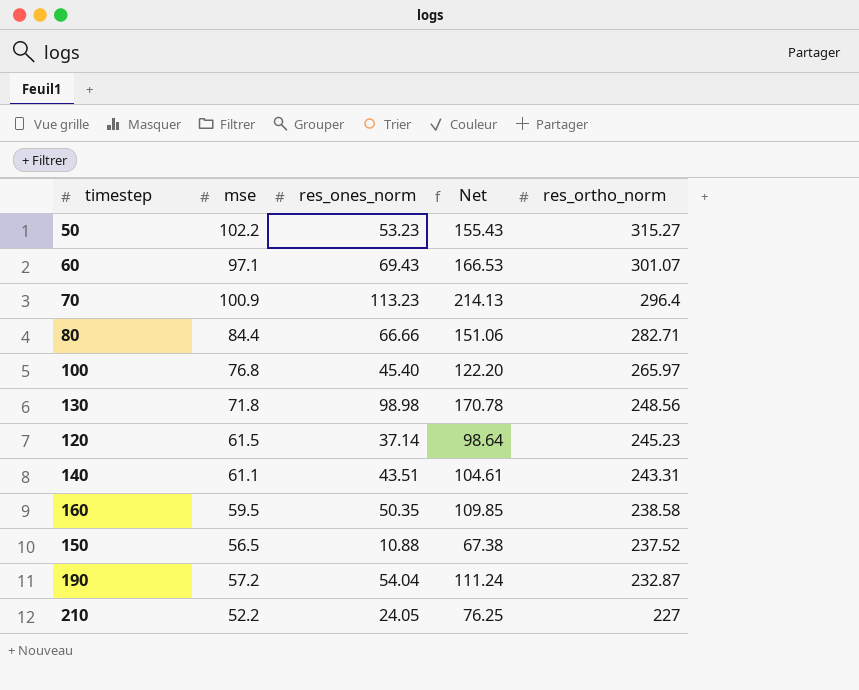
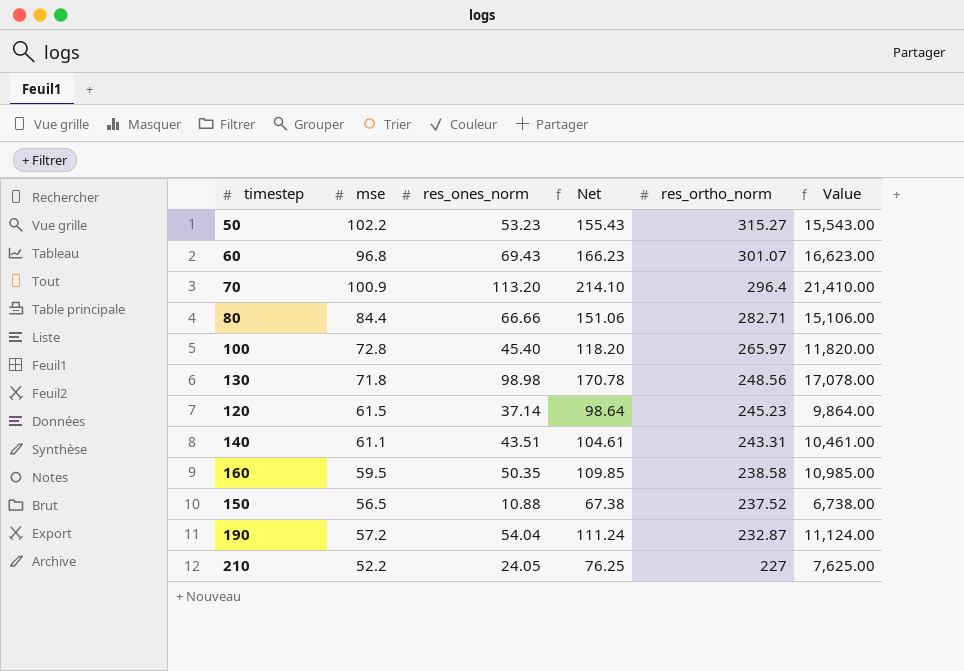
column Value | formula: none -> [Net] * 100
60 | mse: 97.1 -> 96.8
60 | Net: 166.53 -> 166.23
70 | res_ones_norm: 113.23 -> 113.20
70 | Net: 214.13 -> 214.10
100 | mse: 76.8 -> 72.8
100 | Net: 122.20 -> 118.20

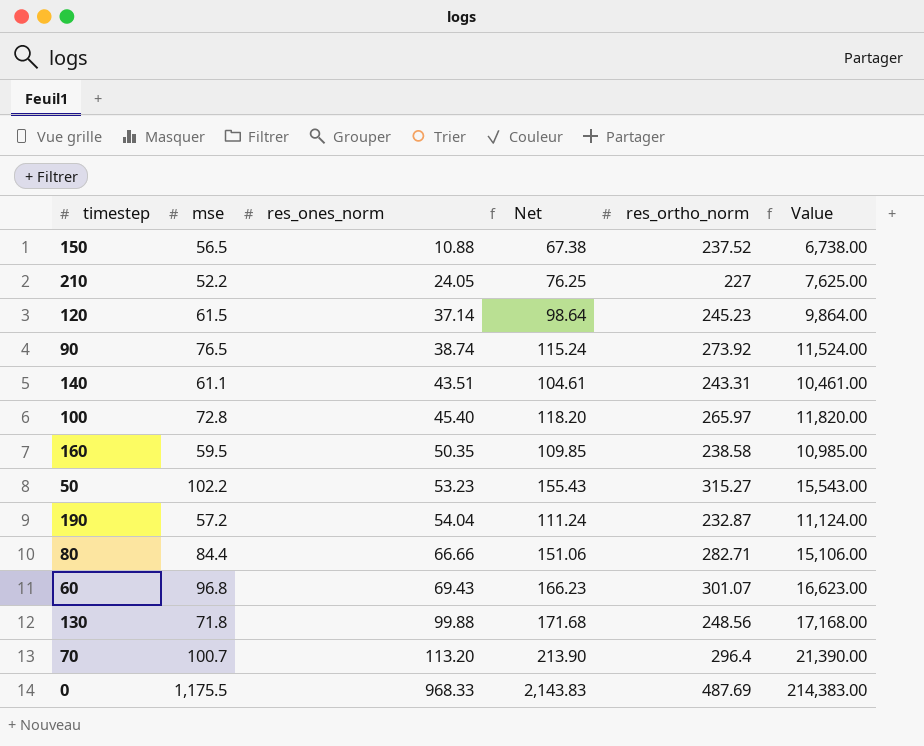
row order: res_ortho_norm descending -> res_ones_norm ascending
row 90: none -> 76.5 | 38.74 | 115.24 | 273.92 | 11,524.00
130 | res_ones_norm: 98.98 -> 99.88
130 | Net: 170.78 -> 171.68
130 | Value: 17,078.00 -> 17,168.00
70 | mse: 100.9 -> 100.7
70 | Net: 214.10 -> 213.90
70 | Value: 21,410.00 -> 21,390.00
row 0: none -> 1,175.5 | 968.33 | 2,143.83 | 487.69 | 214,383.00

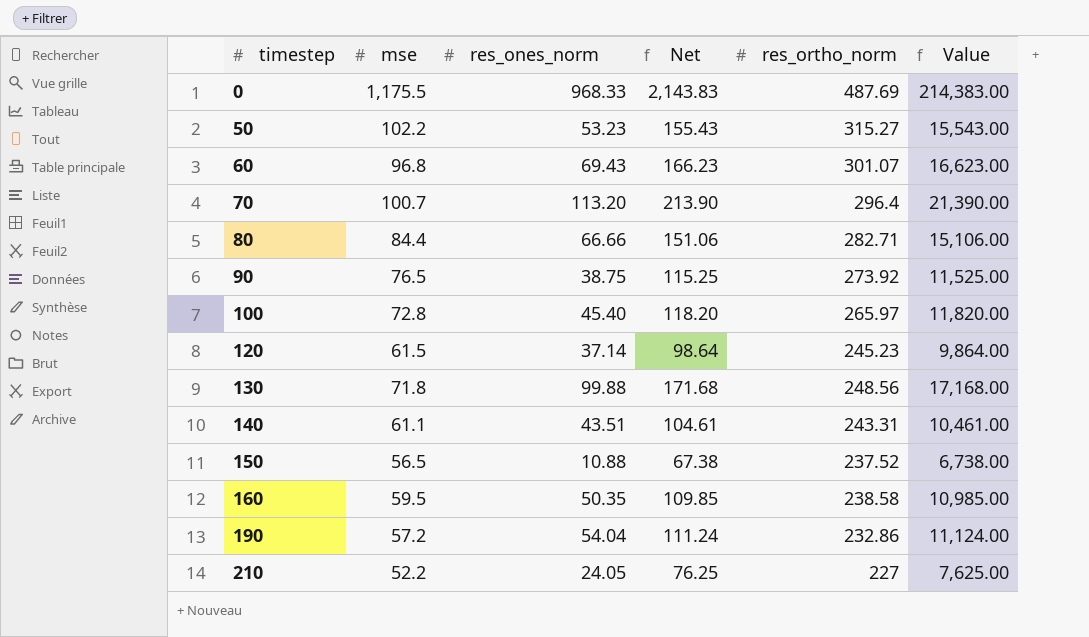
row order: res_ones_norm ascending -> timestep ascending
90 | res_ones_norm: 38.74 -> 38.75
90 | Net: 115.24 -> 115.25
90 | Value: 11,524.00 -> 11,525.00
190 | res_ortho_norm: 232.87 -> 232.86

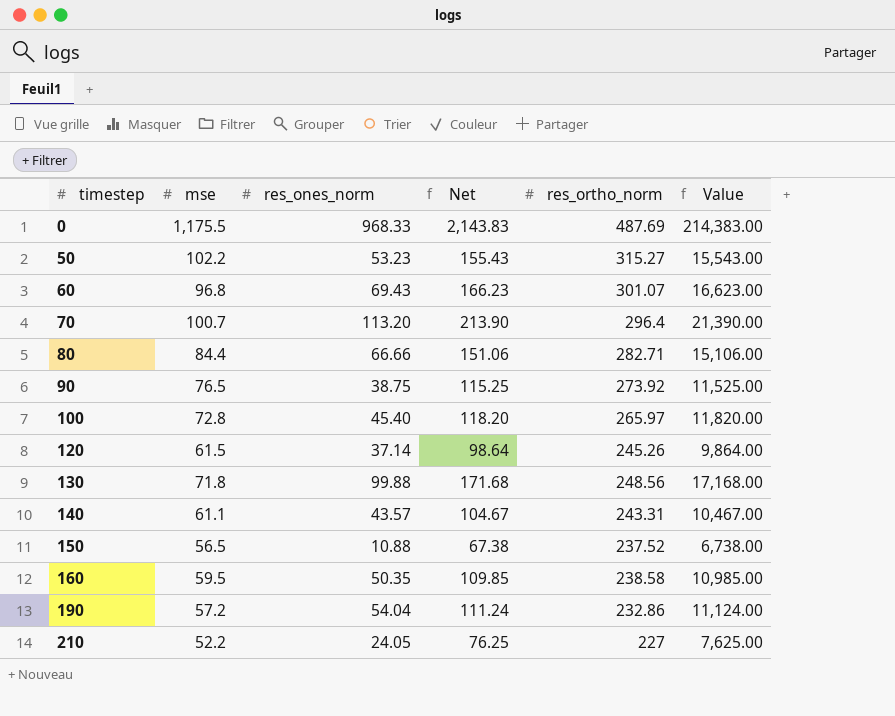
120 | res_ortho_norm: 245.23 -> 245.26
140 | res_ones_norm: 43.51 -> 43.57
140 | Net: 104.61 -> 104.67
140 | Value: 10,461.00 -> 10,467.00

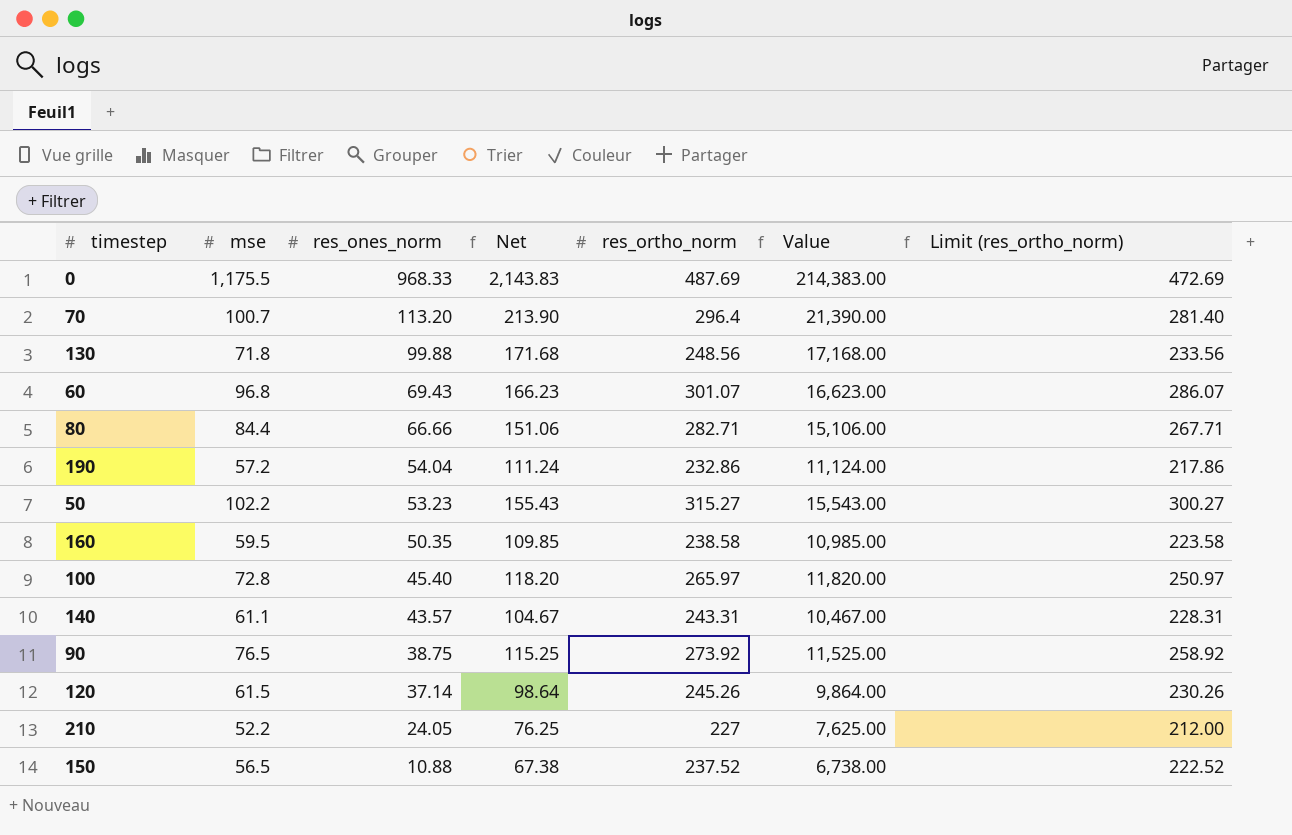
row order: timestep ascending -> res_ones_norm descending
column Limit (res_ortho_norm) | formula: none -> [res_ortho_norm] - 15

